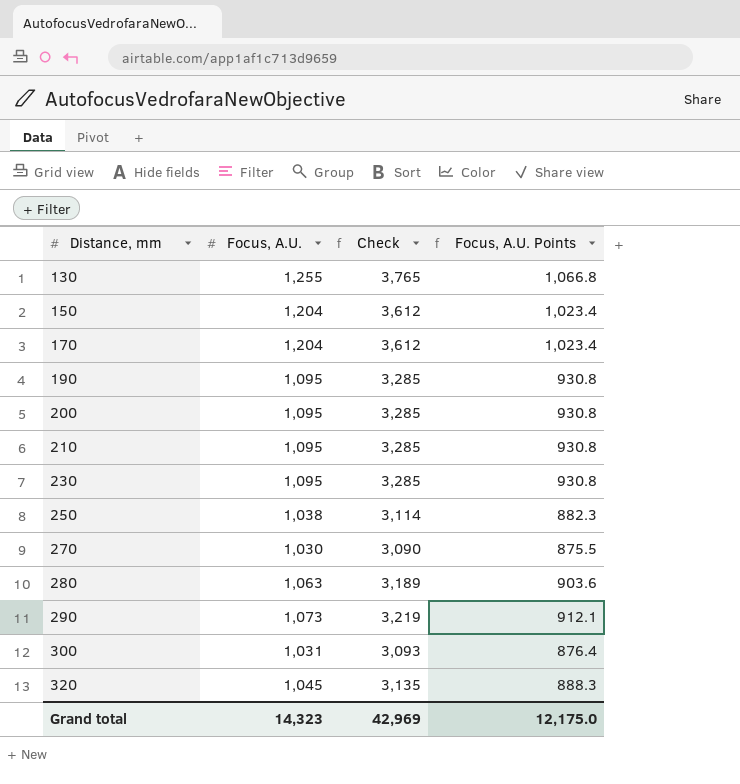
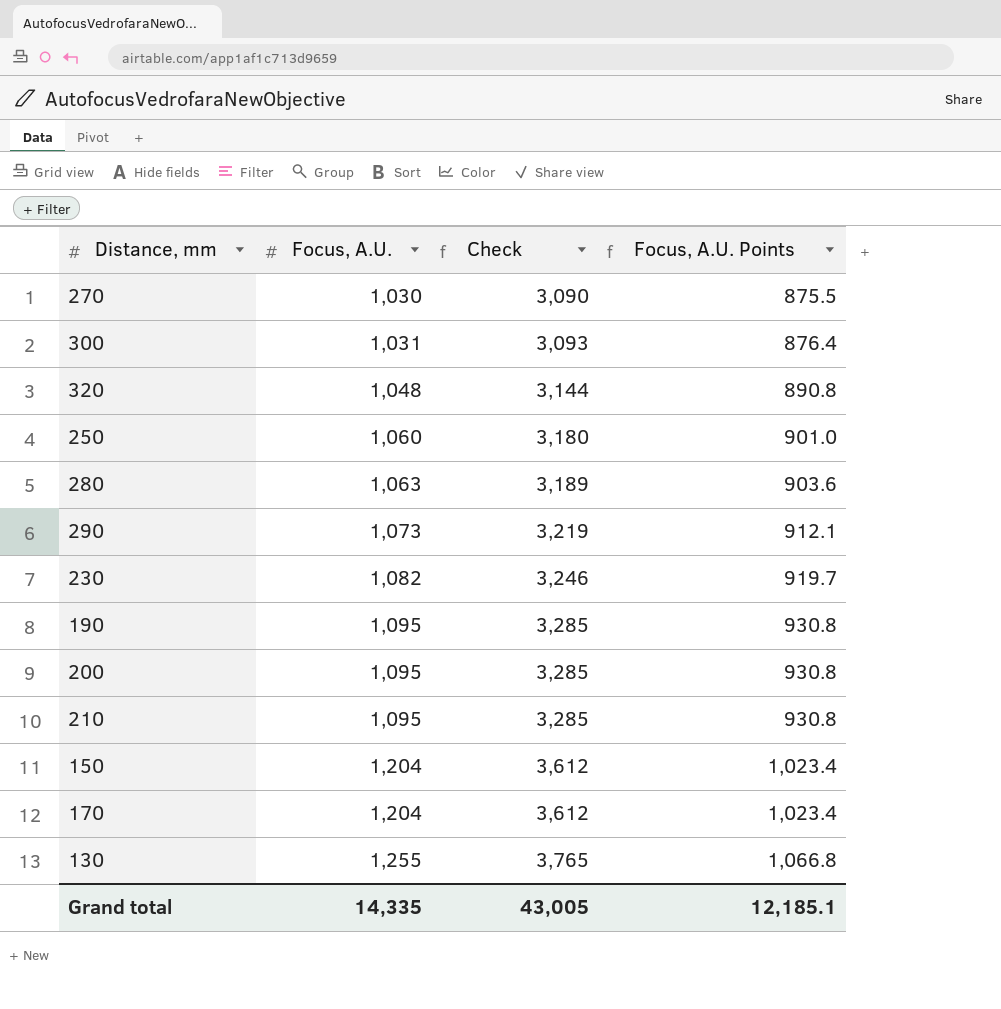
row order: Distance, mm ascending -> Focus, A.U. ascending
320 | Focus, A.U.: 1,045 -> 1,048
320 | Check: 3,135 -> 3,144
320 | Focus, A.U. Points: 888.3 -> 890.8
250 | Focus, A.U.: 1,038 -> 1,060
250 | Check: 3,114 -> 3,180
250 | Focus, A.U. Points: 882.3 -> 901.0
230 | Focus, A.U.: 1,095 -> 1,082
230 | Check: 3,285 -> 3,246
230 | Focus, A.U. Points: 930.8 -> 919.7
Grand total | Focus, A.U.: 14,323 -> 14,335
Grand total | Check: 42,969 -> 43,005
Grand total | Focus, A.U. Points: 12,175.0 -> 12,185.1

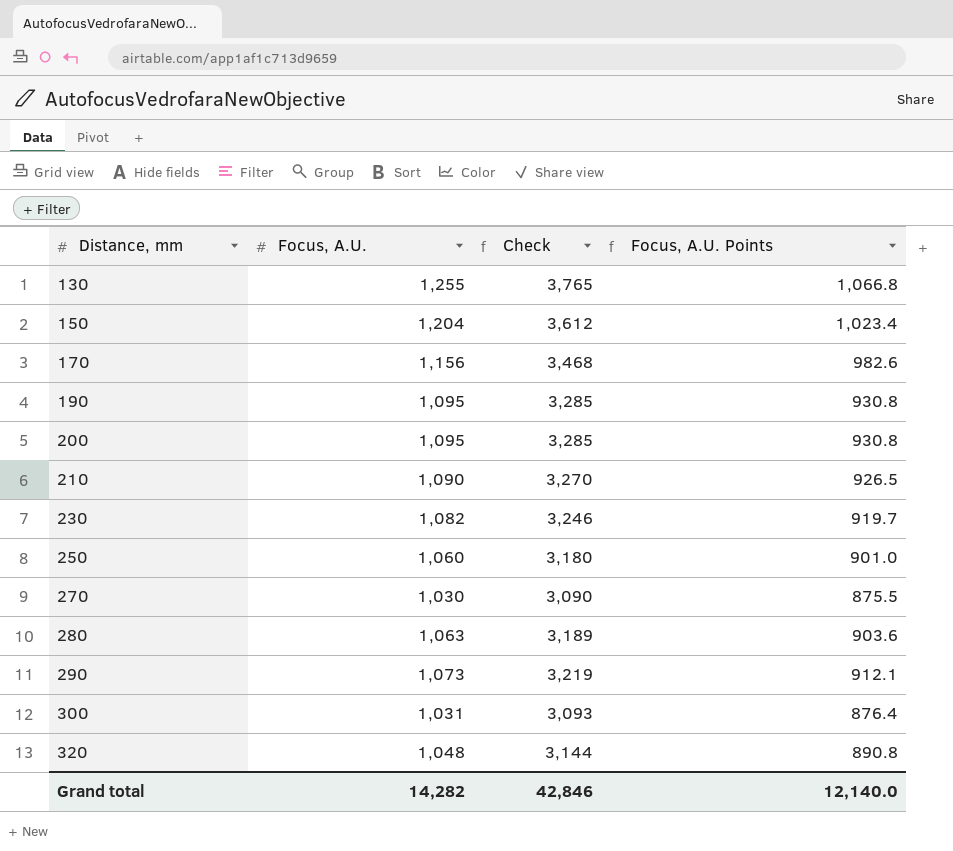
row order: Focus, A.U. ascending -> Distance, mm ascending
170 | Focus, A.U.: 1,204 -> 1,156
170 | Check: 3,612 -> 3,468
170 | Focus, A.U. Points: 1,023.4 -> 982.6
210 | Focus, A.U.: 1,095 -> 1,090
210 | Check: 3,285 -> 3,270
210 | Focus, A.U. Points: 930.8 -> 926.5
Grand total | Focus, A.U.: 14,335 -> 14,282
Grand total | Check: 43,005 -> 42,846
Grand total | Focus, A.U. Points: 12,185.1 -> 12,140.0

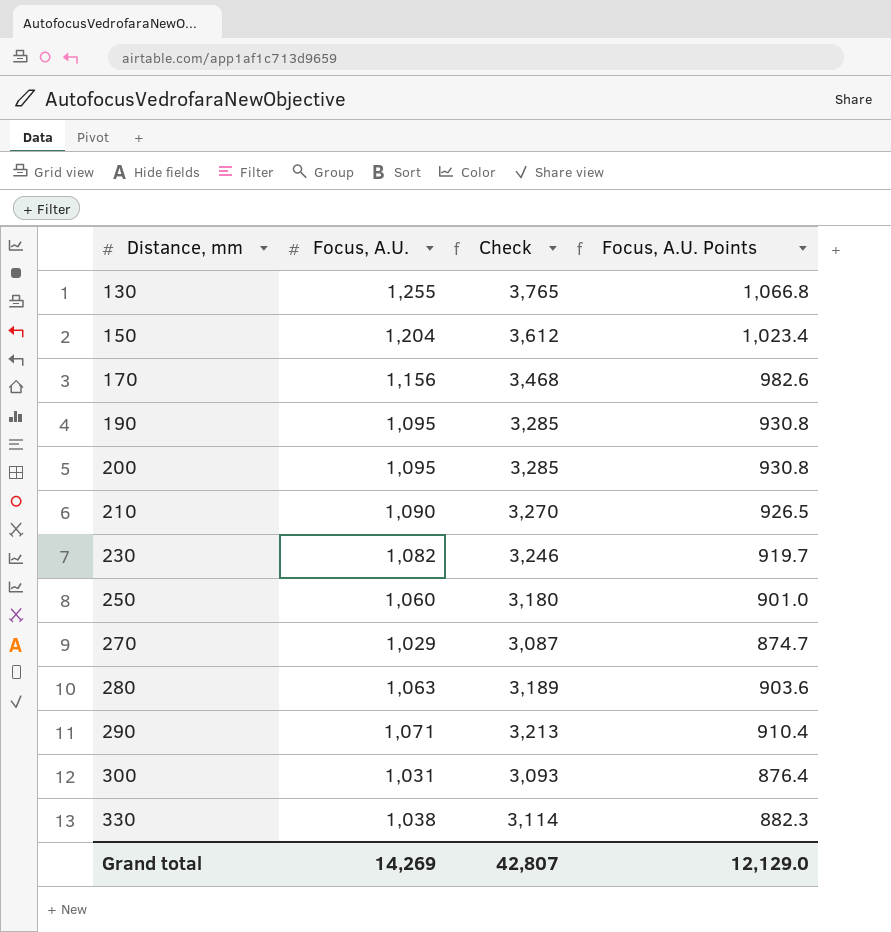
row 320: 1,048 | 3,144 | 890.8 -> none
270 | Focus, A.U.: 1,030 -> 1,029
270 | Check: 3,090 -> 3,087
270 | Focus, A.U. Points: 875.5 -> 874.7
290 | Focus, A.U.: 1,073 -> 1,071
290 | Check: 3,219 -> 3,213
290 | Focus, A.U. Points: 912.1 -> 910.4
row 330: none -> 1,038 | 3,114 | 882.3
Grand total | Focus, A.U.: 14,282 -> 14,269
Grand total | Check: 42,846 -> 42,807
Grand total | Focus, A.U. Points: 12,140.0 -> 12,129.0

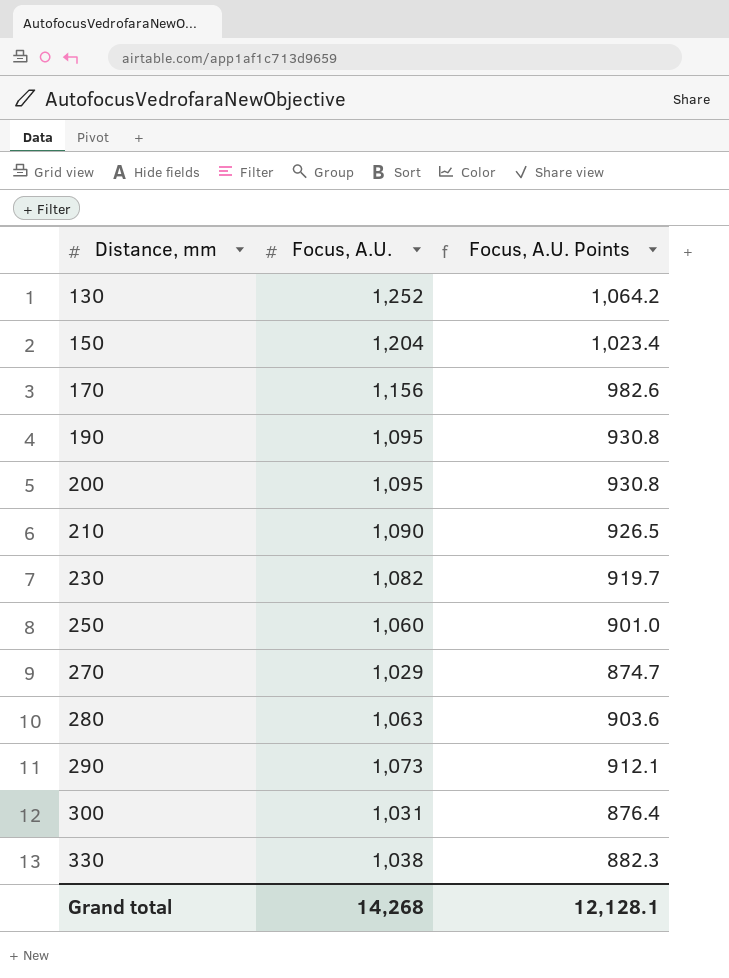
column Check | formula: [Focus, A.U.] * 3 -> none
130 | Focus, A.U.: 1,255 -> 1,252
130 | Focus, A.U. Points: 1,066.8 -> 1,064.2
290 | Focus, A.U.: 1,071 -> 1,073
290 | Focus, A.U. Points: 910.4 -> 912.1
Grand total | Focus, A.U.: 14,269 -> 14,268
Grand total | Focus, A.U. Points: 12,129.0 -> 12,128.1

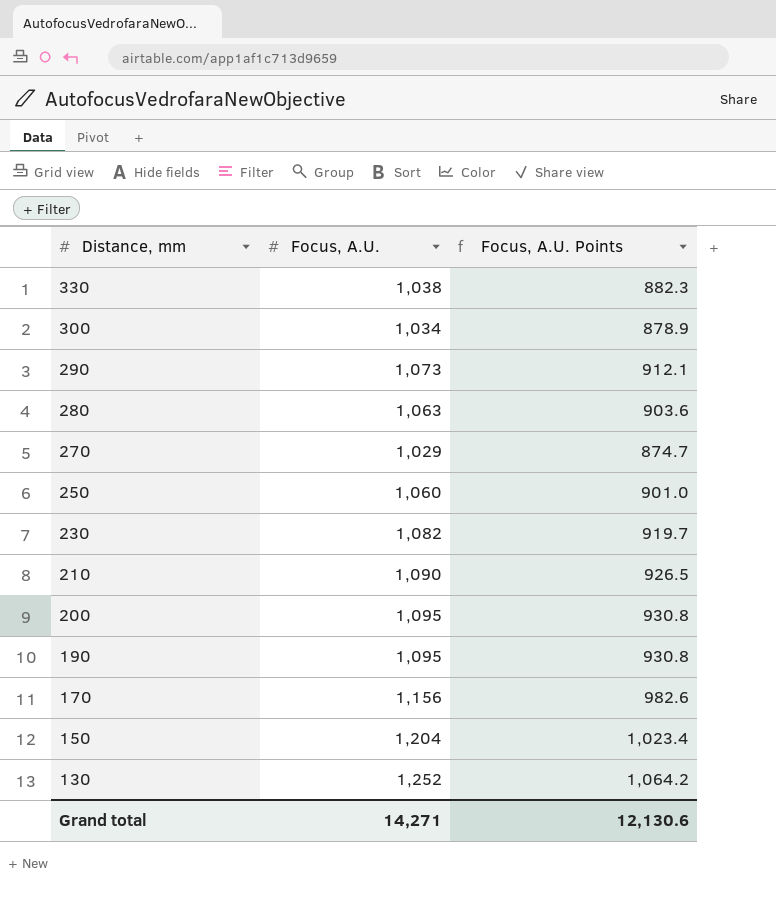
row order: Distance, mm ascending -> Distance, mm descending
300 | Focus, A.U.: 1,031 -> 1,034
300 | Focus, A.U. Points: 876.4 -> 878.9
Grand total | Focus, A.U.: 14,268 -> 14,271
Grand total | Focus, A.U. Points: 12,128.1 -> 12,130.6

